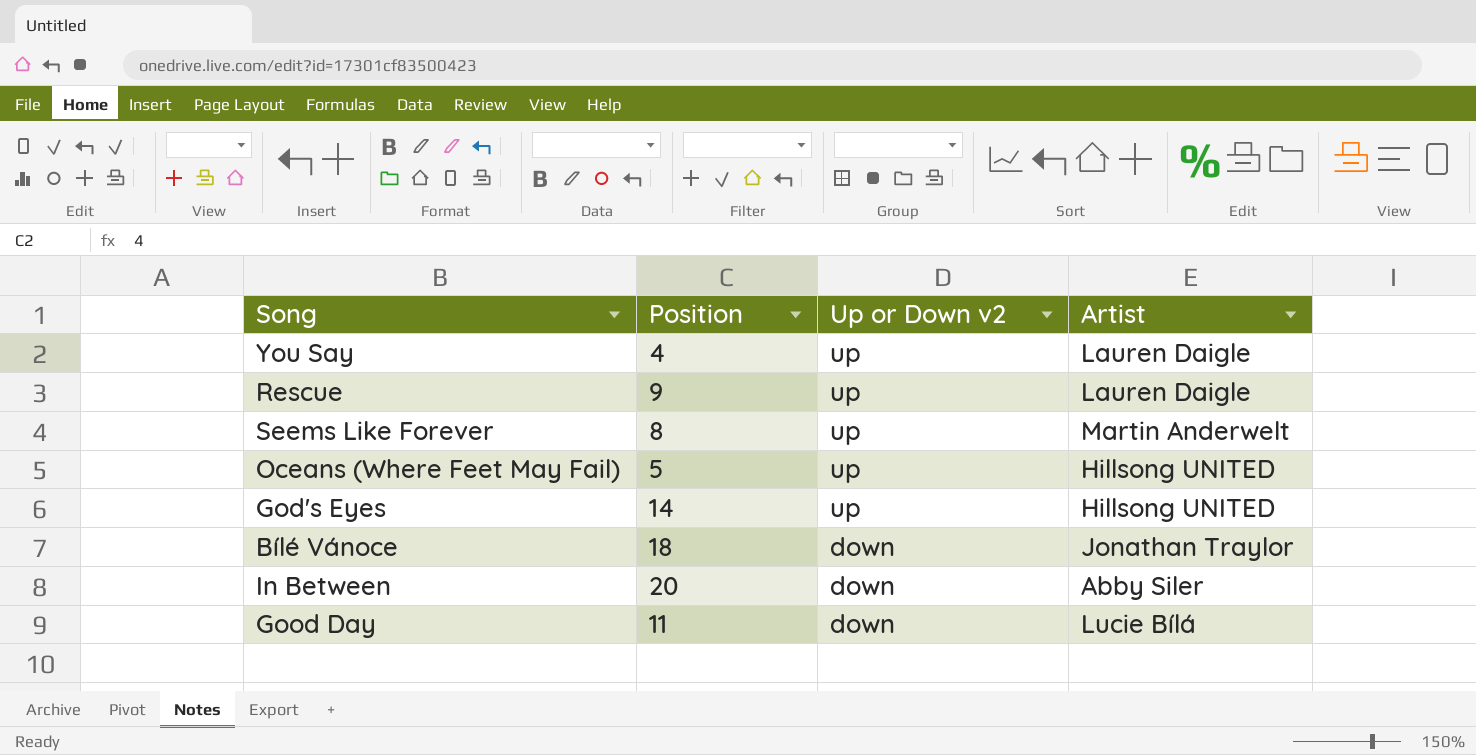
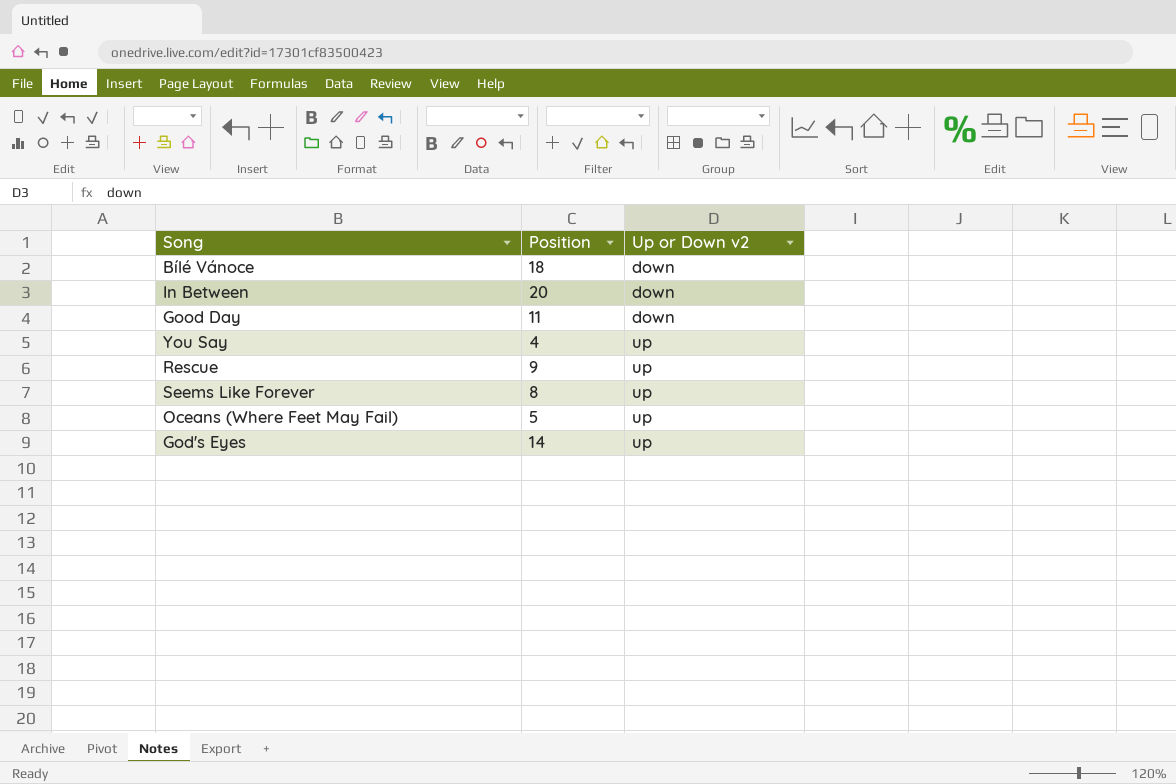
row order: Up or Down v2 descending -> Up or Down v2 ascending
column Artist | position: 4 -> none

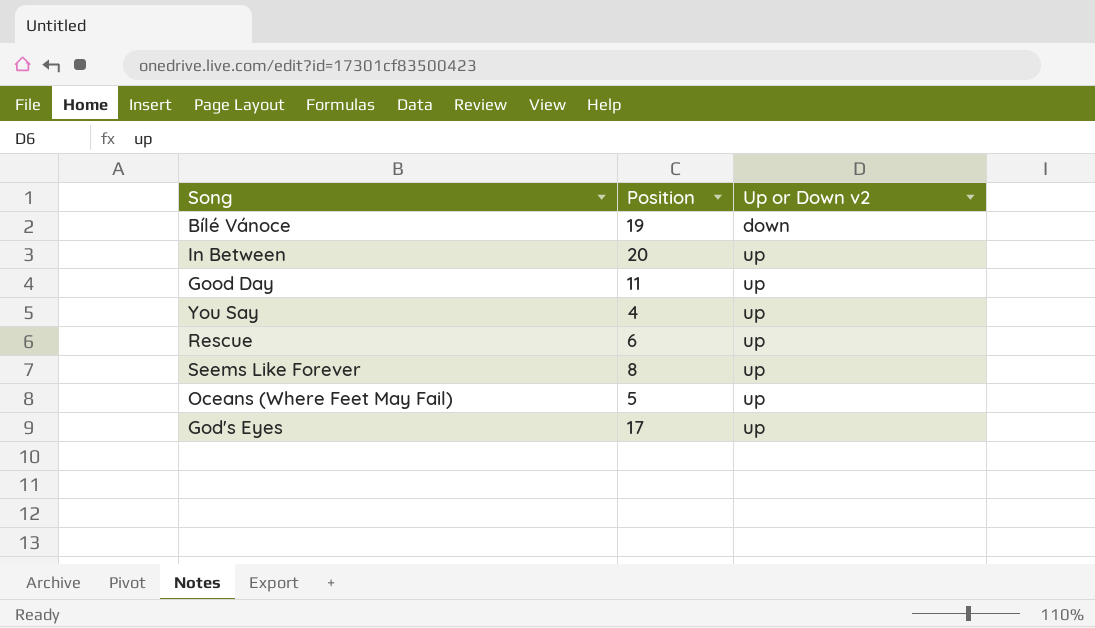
Bílé Vánoce | Position: 18 -> 19
In Between | Up or Down v2: down -> up
Good Day | Up or Down v2: down -> up
Rescue | Position: 9 -> 6
God's Eyes | Position: 14 -> 17

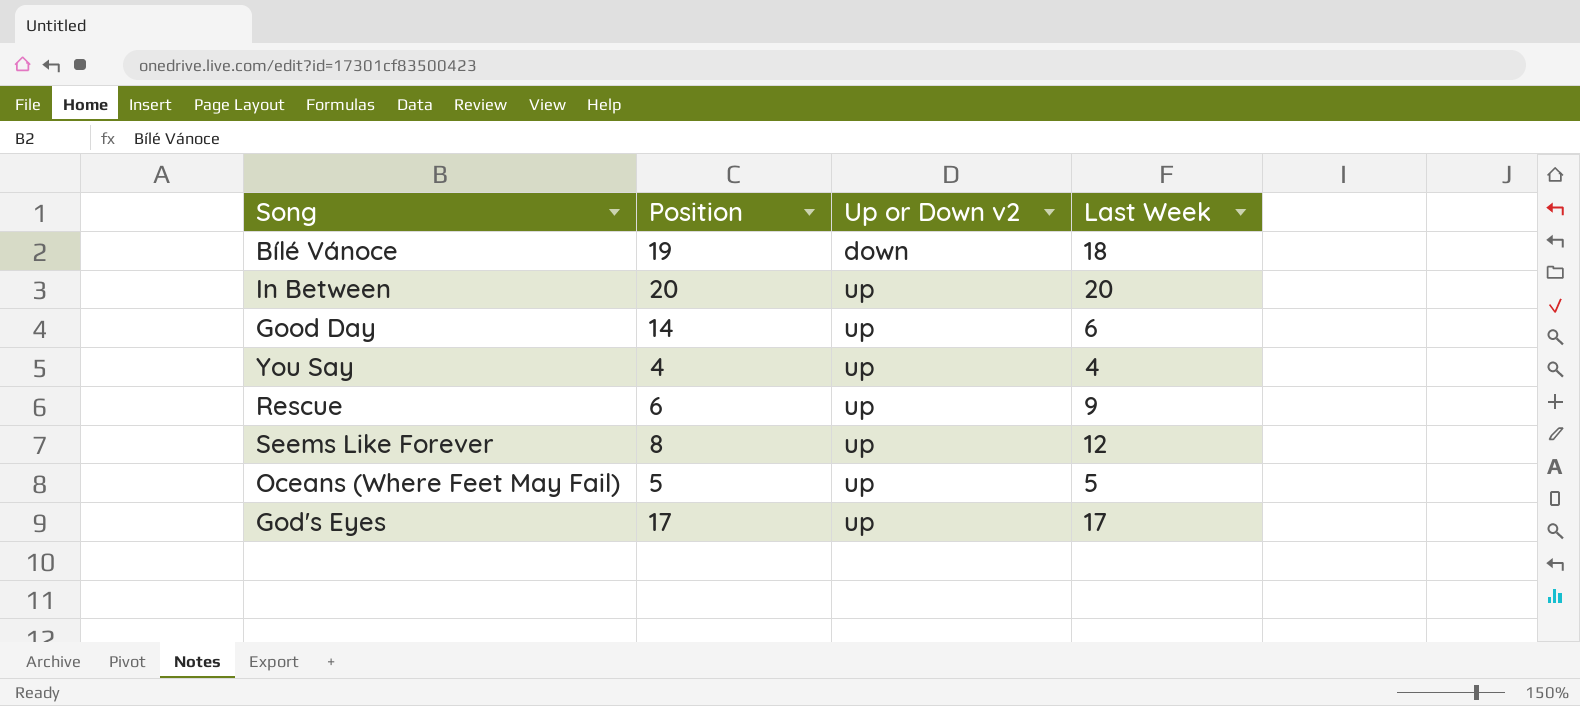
column Last Week | position: none -> 4
Good Day | Position: 11 -> 14

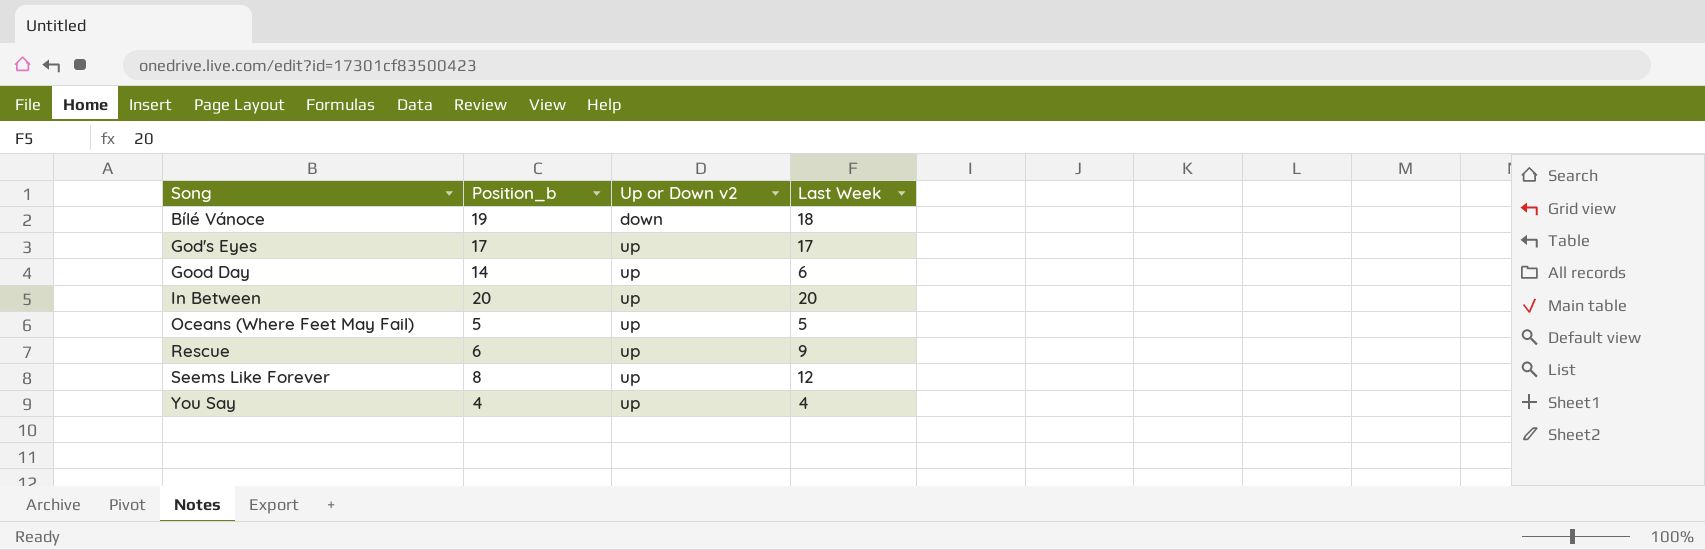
row order: Up or Down v2 ascending -> Song ascending
column name: Position -> Position_b

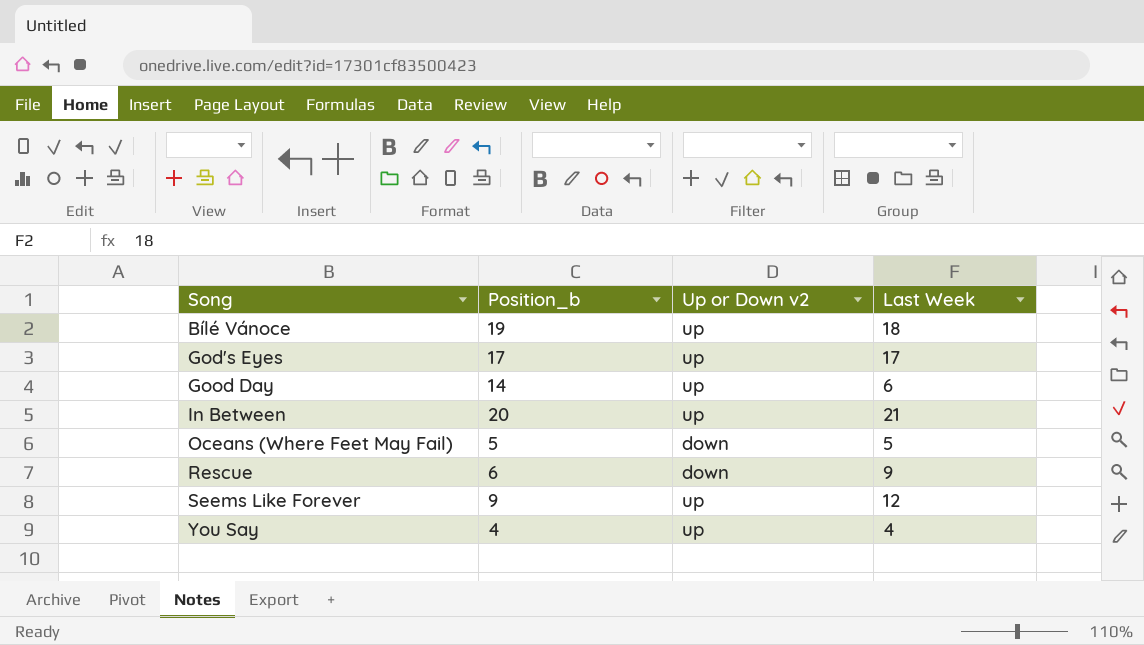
Bílé Vánoce | Up or Down v2: down -> up
In Between | Last Week: 20 -> 21
Oceans (Where Feet May Fail) | Up or Down v2: up -> down
Rescue | Up or Down v2: up -> down
Seems Like Forever | Position_b: 8 -> 9

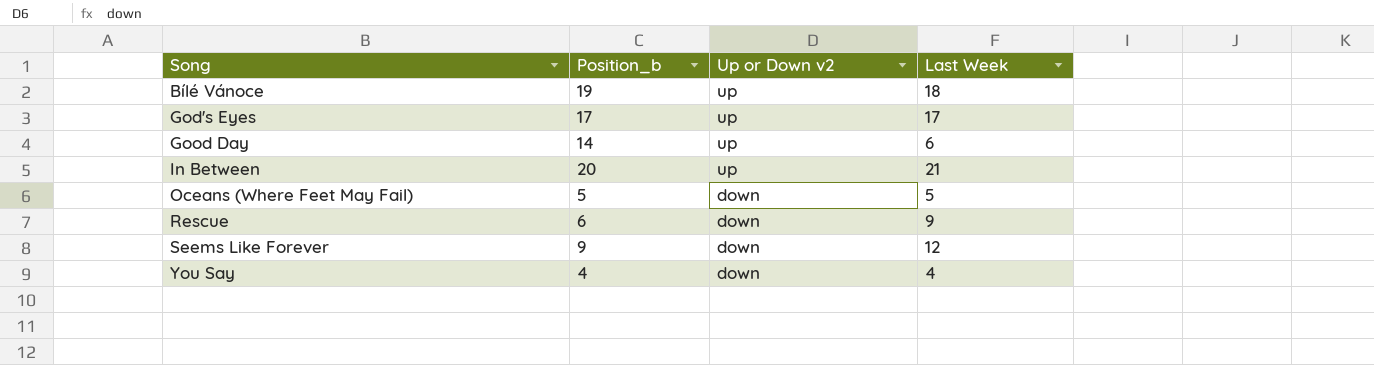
Seems Like Forever | Up or Down v2: up -> down
You Say | Up or Down v2: up -> down

